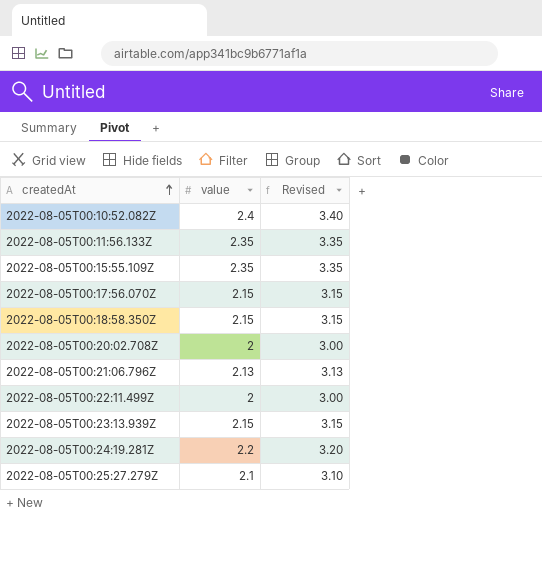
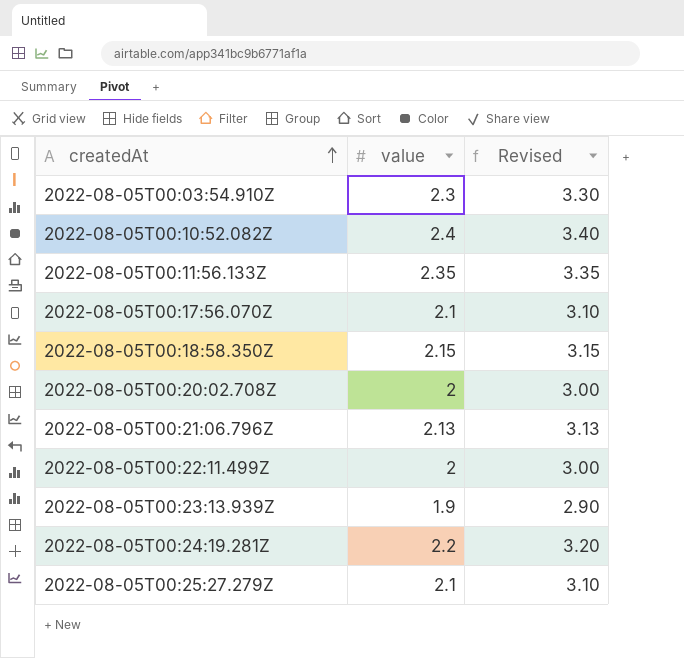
row 2022-08-05T00:15:55.109Z: 2.35 | 3.35 -> none
row 2022-08-05T00:03:54.910Z: none -> 2.3 | 3.30
2022-08-05T00:17:56.070Z | value: 2.15 -> 2.1
2022-08-05T00:17:56.070Z | Revised: 3.15 -> 3.10
2022-08-05T00:23:13.939Z | value: 2.15 -> 1.9
2022-08-05T00:23:13.939Z | Revised: 3.15 -> 2.90

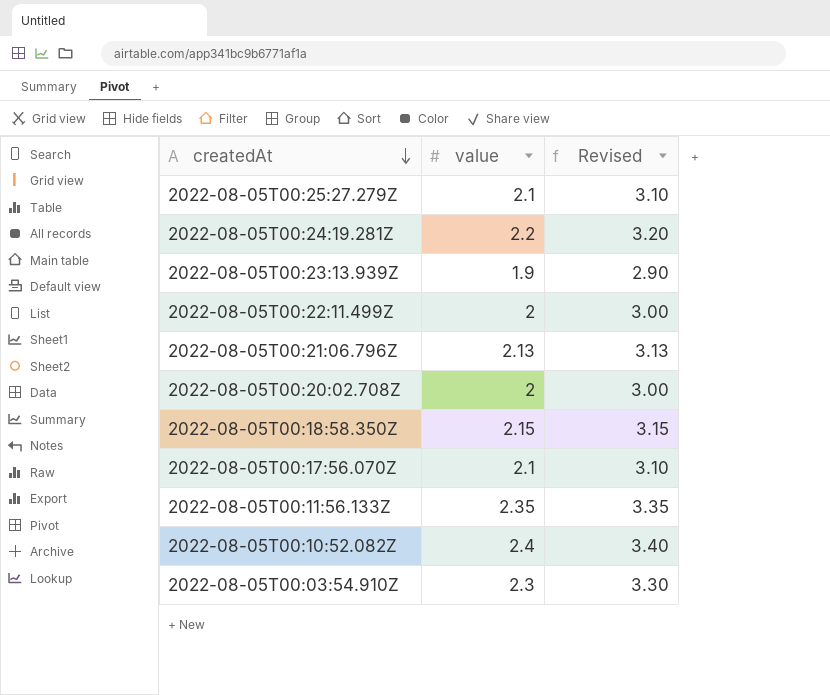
row order: createdAt ascending -> createdAt descending

